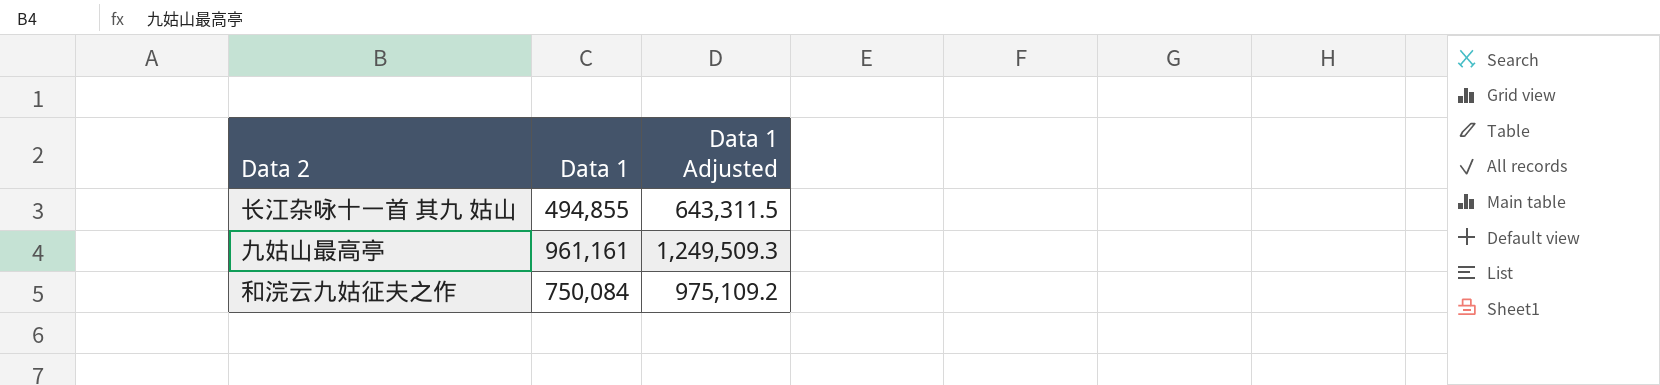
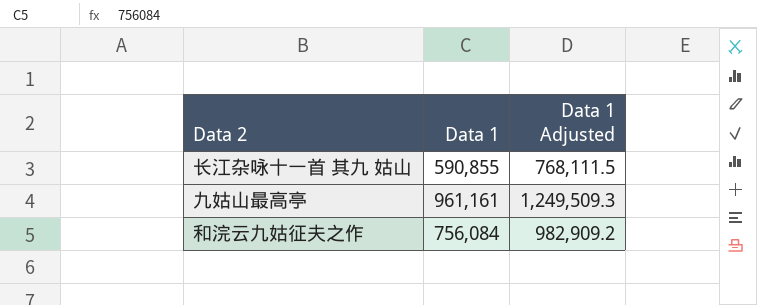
长江杂咏十一首 其九 姑山 | Data 1: 494,855 -> 590,855
长江杂咏十一首 其九 姑山 | Data 1 Adjusted: 643,311.5 -> 768,111.5
和浣云九姑征夫之作 | Data 1: 750,084 -> 756,084
和浣云九姑征夫之作 | Data 1 Adjusted: 975,109.2 -> 982,909.2

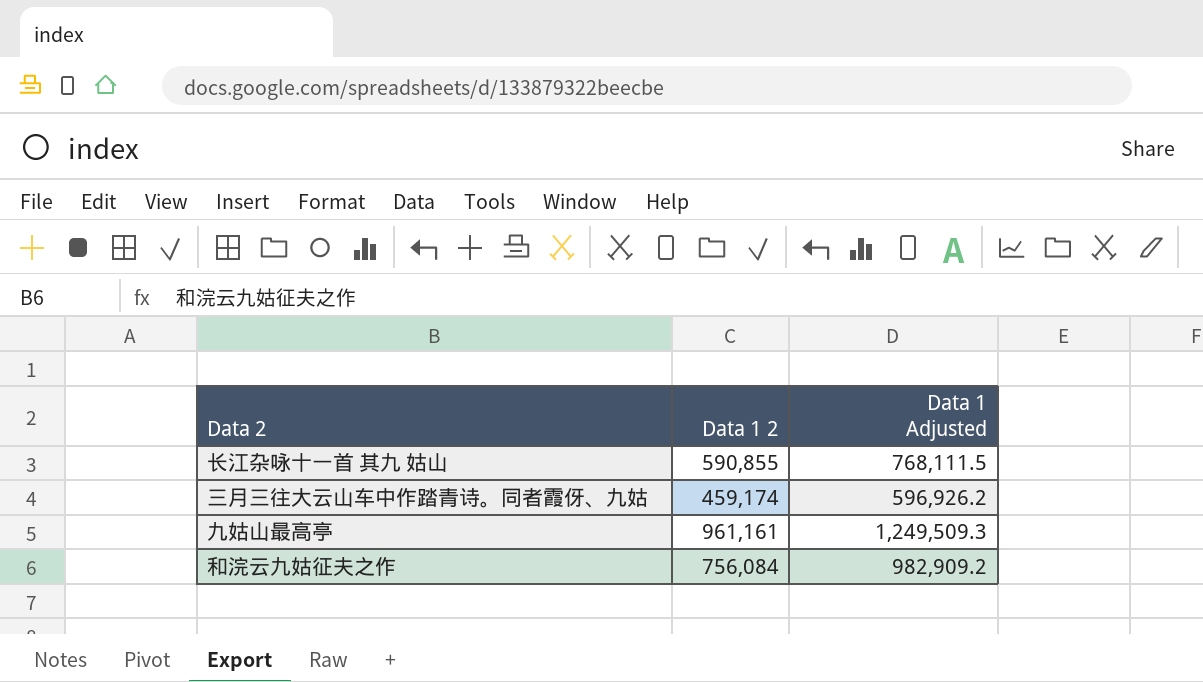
column name: Data 1 -> Data 1 2
row 三月三往大云山车中作踏青诗。同者霞伢、九姑: none -> 459,174 | 596,926.2

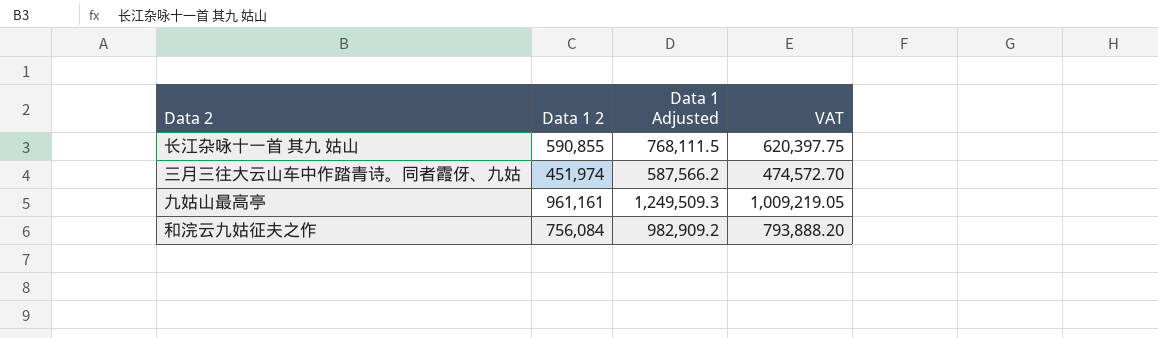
column VAT | formula: none -> [Data 1 2] * 1.05
三月三往大云山车中作踏青诗。同者霞伢、九姑 | Data 1 2: 459,174 -> 451,974
三月三往大云山车中作踏青诗。同者霞伢、九姑 | Data 1 Adjusted: 596,926.2 -> 587,566.2

